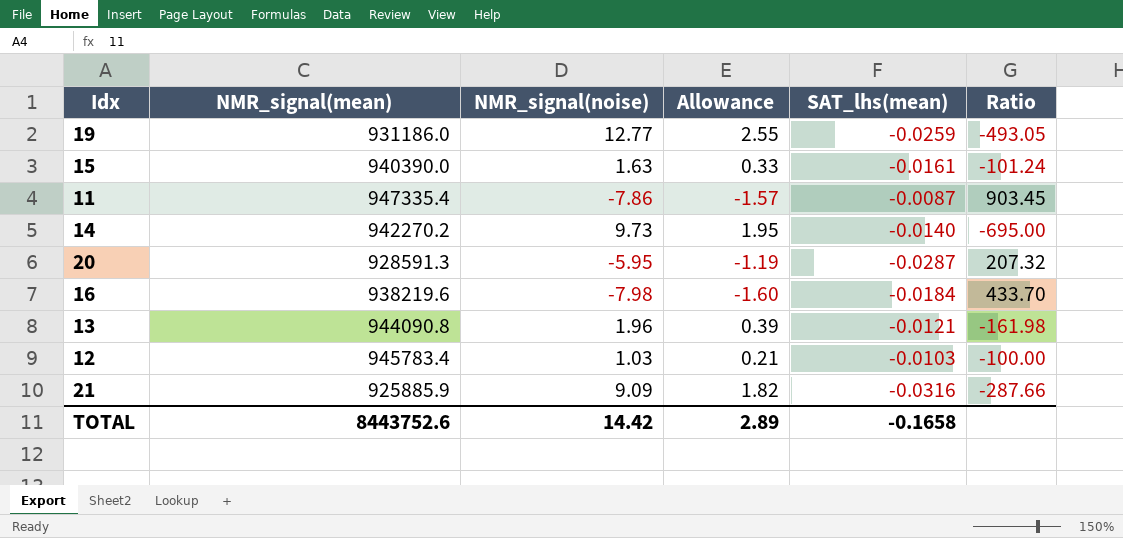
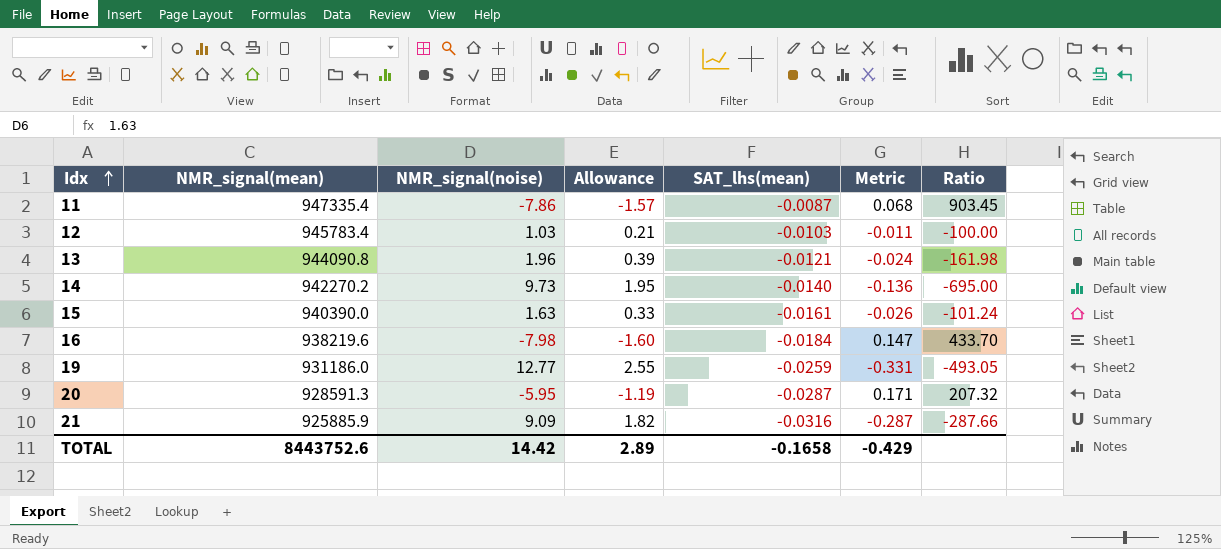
row order: none -> Idx ascending
column Metric | formula: none -> [NMR_signal(noise)] * [SAT_lhs(mean)]

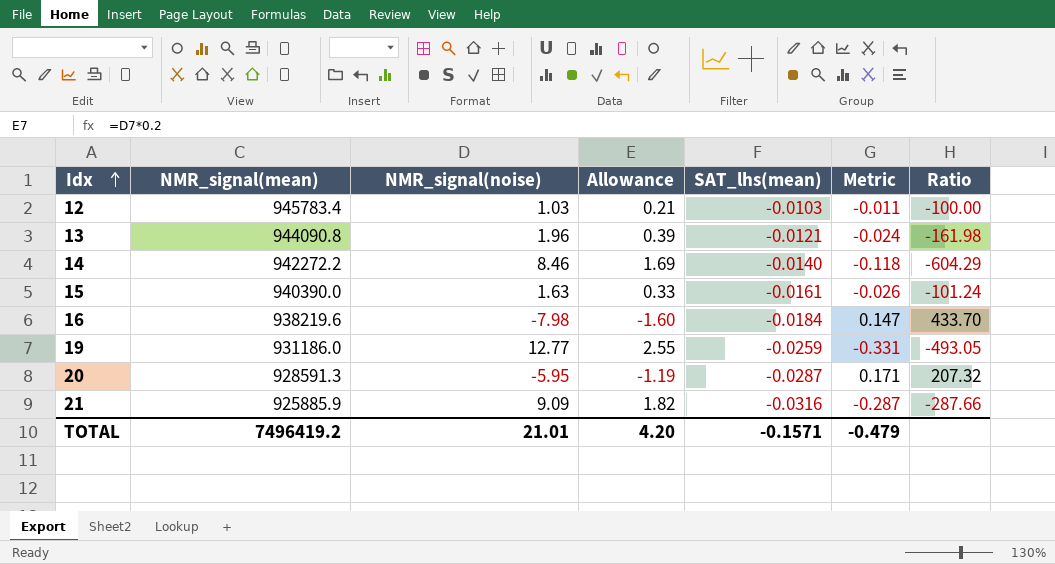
row 11: 947335.4 | -7.86 | -1.57 | -0.0087 | 0.068 | 903.45 -> none
14 | NMR_signal(mean): 942270.2 -> 942272.2
14 | NMR_signal(noise): 9.73 -> 8.46
14 | Allowance: 1.95 -> 1.69
14 | Metric: -0.136 -> -0.118
14 | Ratio: -695.00 -> -604.29
TOTAL | NMR_signal(mean): 8443752.6 -> 7496419.2
TOTAL | NMR_signal(noise): 14.42 -> 21.01
TOTAL | Allowance: 2.89 -> 4.20
TOTAL | SAT_lhs(mean): -0.1658 -> -0.1571
TOTAL | Metric: -0.429 -> -0.479

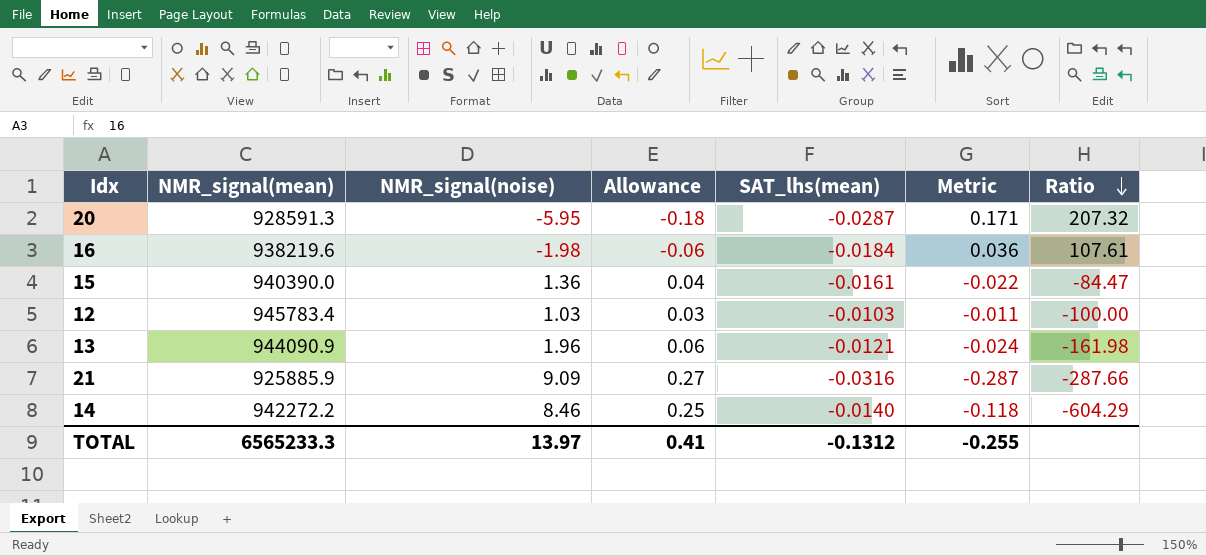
row order: Idx ascending -> Ratio descending
column Allowance | formula: [NMR_signal(noise)] * 0.2 -> [NMR_signal(noise)] * 0.03
row 19: 931186.0 | 12.77 | 2.55 | -0.0259 | -0.331 | -493.05 -> none
16 | NMR_signal(noise): -7.98 -> -1.98
16 | Metric: 0.147 -> 0.036
16 | Ratio: 433.70 -> 107.61
15 | NMR_signal(noise): 1.63 -> 1.36
15 | Metric: -0.026 -> -0.022
15 | Ratio: -101.24 -> -84.47
13 | NMR_signal(mean): 944090.8 -> 944090.9
TOTAL | NMR_signal(mean): 7496419.2 -> 6565233.3
TOTAL | NMR_signal(noise): 21.01 -> 13.97
TOTAL | Allowance: 4.20 -> 0.41
TOTAL | SAT_lhs(mean): -0.1571 -> -0.1312
TOTAL | Metric: -0.479 -> -0.255

